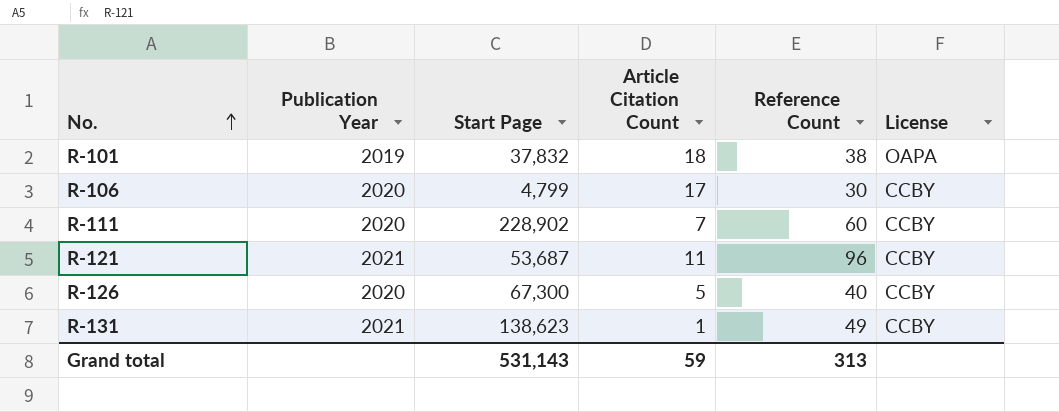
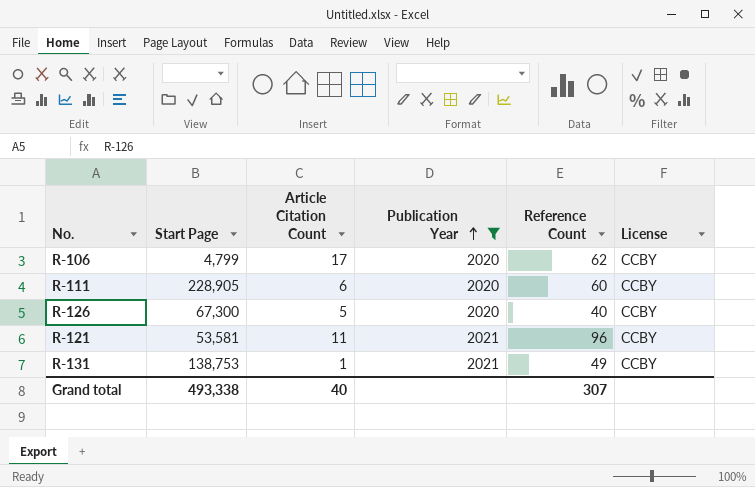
filter: none -> Publication Year != 2019
row order: No. ascending -> Publication Year ascending
column Publication Year | position: 2 -> 4
R-106 | Reference Count: 30 -> 62
R-111 | Start Page: 228,902 -> 228,905
R-111 | Article Citation Count: 7 -> 6
R-121 | Start Page: 53,687 -> 53,581
R-131 | Start Page: 138,623 -> 138,753
Grand total | Start Page: 531,143 -> 493,338
Grand total | Article Citation Count: 59 -> 40
Grand total | Reference Count: 313 -> 307

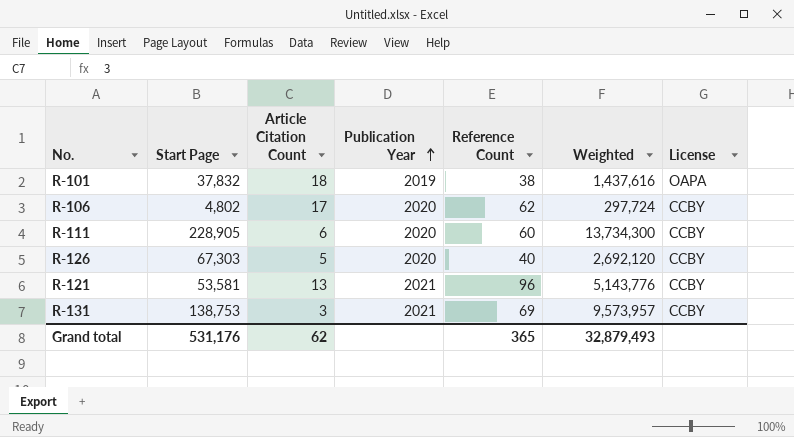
filter: Publication Year != 2019 -> none
column Weighted | formula: none -> [Start Page] * [Reference Count]
R-106 | Start Page: 4,799 -> 4,802
R-126 | Start Page: 67,300 -> 67,303
R-121 | Article Citation Count: 11 -> 13
R-131 | Article Citation Count: 1 -> 3
R-131 | Reference Count: 49 -> 69
Grand total | Start Page: 493,338 -> 531,176
Grand total | Article Citation Count: 40 -> 62
Grand total | Reference Count: 307 -> 365

